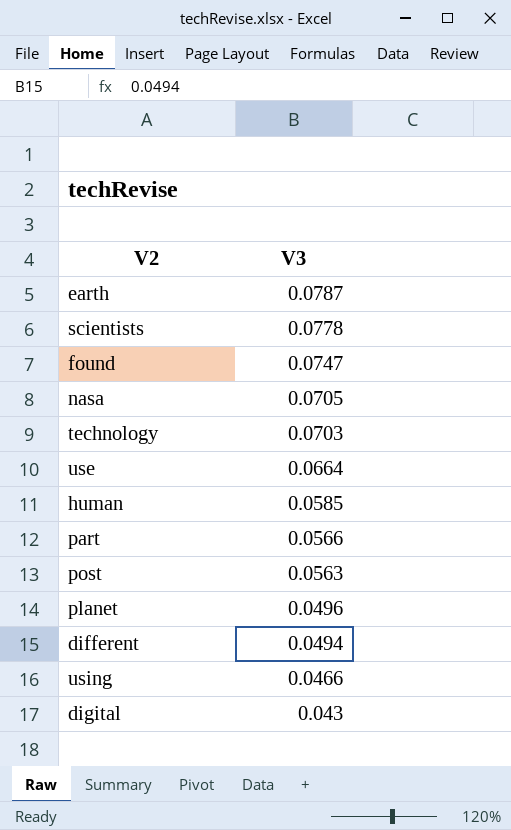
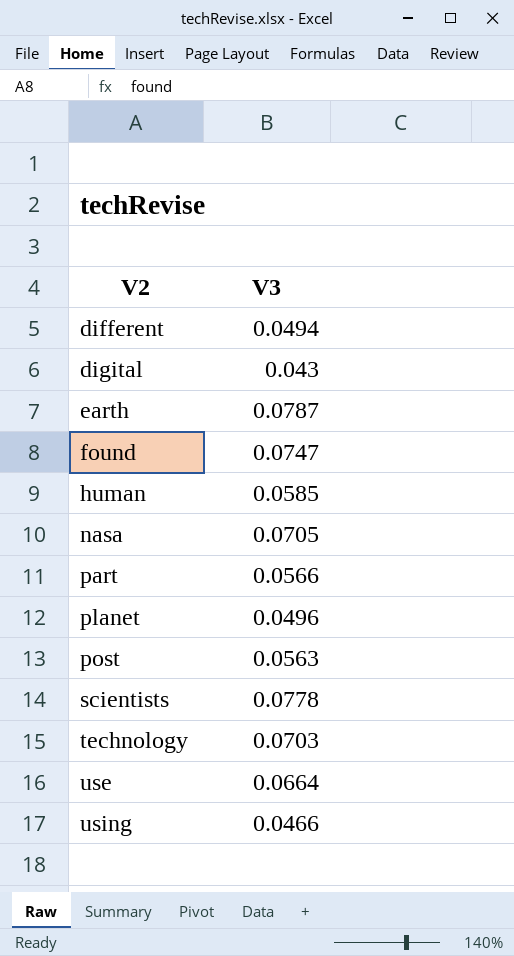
row order: V3 descending -> V2 ascending

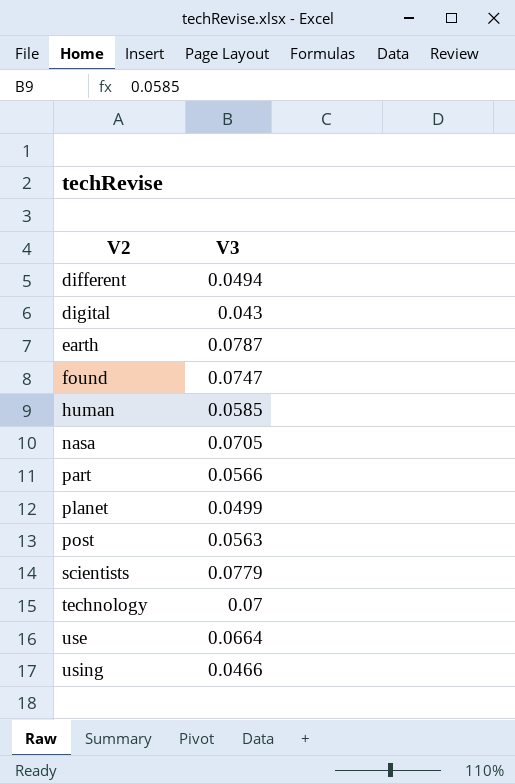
planet | V3: 0.0496 -> 0.0499
scientists | V3: 0.0778 -> 0.0779
technology | V3: 0.0703 -> 0.07

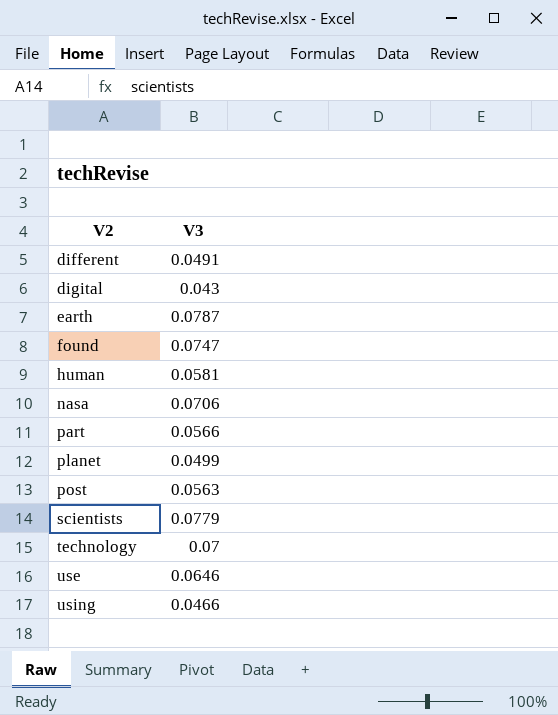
different | V3: 0.0494 -> 0.0491
human | V3: 0.0585 -> 0.0581
nasa | V3: 0.0705 -> 0.0706
use | V3: 0.0664 -> 0.0646

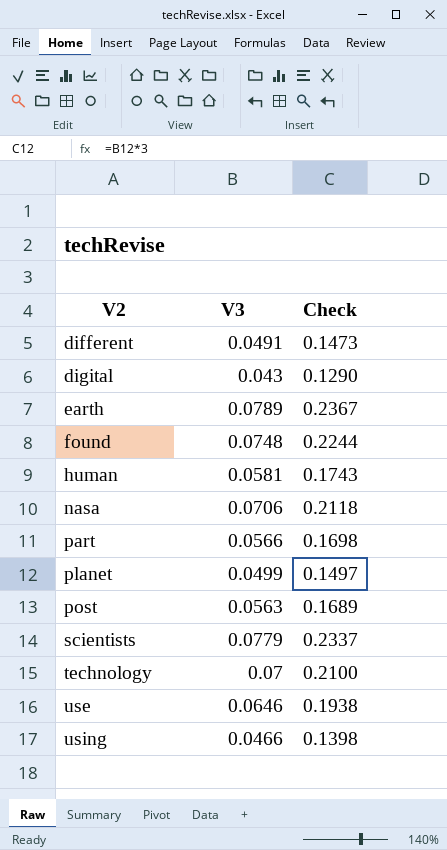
column Check | formula: none -> [V3] * 3
earth | V3: 0.0787 -> 0.0789
found | V3: 0.0747 -> 0.0748

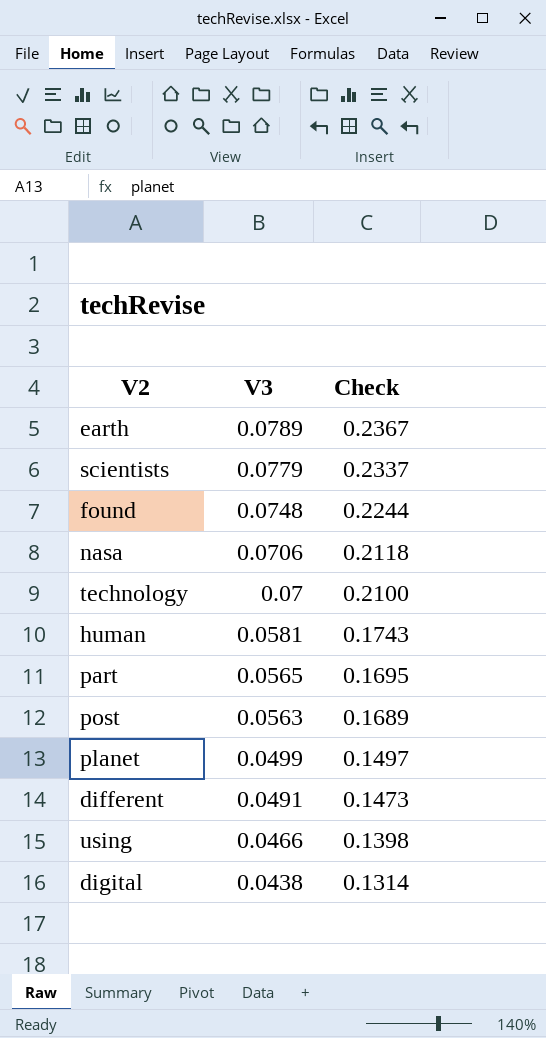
row order: V2 ascending -> V3 descending
row use: 0.0646 | 0.1938 -> none
part | V3: 0.0566 -> 0.0565
part | Check: 0.1698 -> 0.1695
digital | V3: 0.043 -> 0.0438
digital | Check: 0.1290 -> 0.1314

